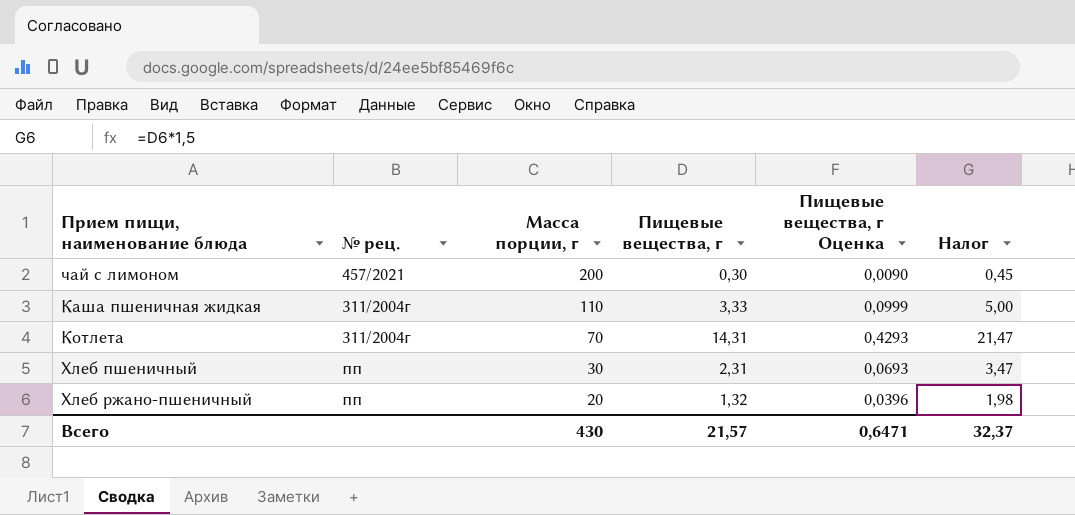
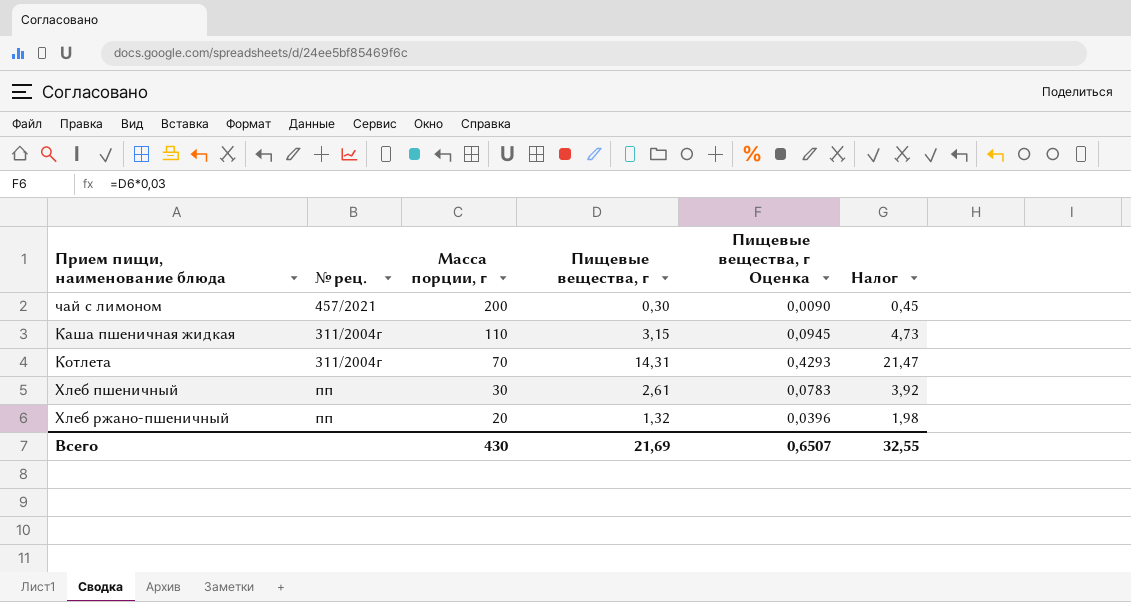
Каша пшеничная жидкая | Пищевые вещества, г: 3,33 -> 3,15
Каша пшеничная жидкая | Пищевые вещества, г Оценка: 0,0999 -> 0,0945
Каша пшеничная жидкая | Налог: 5,00 -> 4,73
Хлеб пшеничный | Пищевые вещества, г: 2,31 -> 2,61
Хлеб пшеничный | Пищевые вещества, г Оценка: 0,0693 -> 0,0783
Хлеб пшеничный | Налог: 3,47 -> 3,92
Всего | Пищевые вещества, г: 21,57 -> 21,69
Всего | Пищевые вещества, г Оценка: 0,6471 -> 0,6507
Всего | Налог: 32,37 -> 32,55

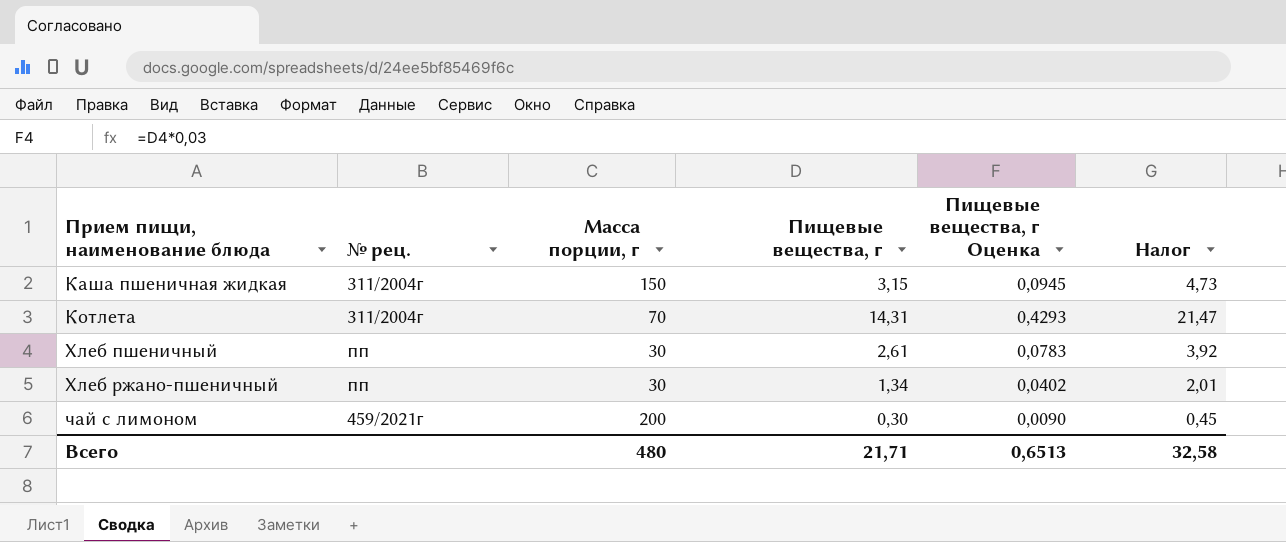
row order: Масса порции, г descending -> Прием пищи, наименование блюда ascending
Каша пшеничная жидкая | Масса порции, г: 110 -> 150
Хлеб ржано-пшеничный | Масса порции, г: 20 -> 30
Хлеб ржано-пшеничный | Пищевые вещества, г: 1,32 -> 1,34
Хлеб ржано-пшеничный | Пищевые вещества, г Оценка: 0,0396 -> 0,0402
Хлеб ржано-пшеничный | Налог: 1,98 -> 2,01
чай с лимоном | № рец.: 457/2021 -> 459/2021г
Всего | Масса порции, г: 430 -> 480
Всего | Пищевые вещества, г: 21,69 -> 21,71
Всего | Пищевые вещества, г Оценка: 0,6507 -> 0,6513
Всего | Налог: 32,55 -> 32,58

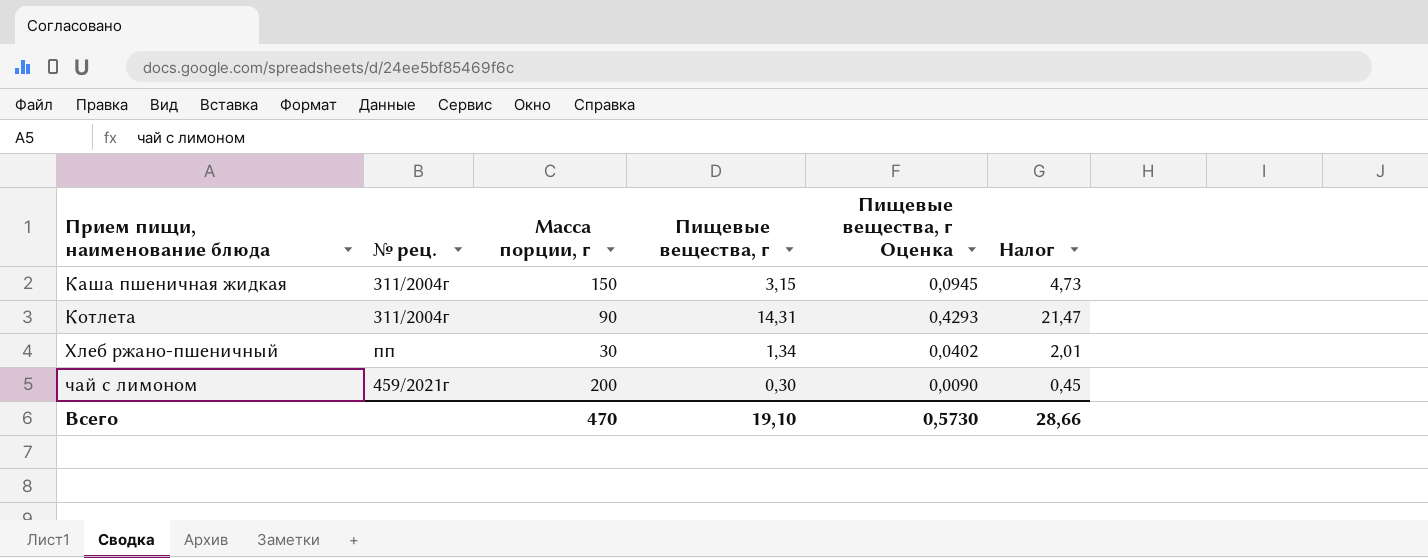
row Хлеб пшеничный: пп | 30 | 2,61 | 0,0783 | 3,92 -> none
Котлета | Масса порции, г: 70 -> 90
Всего | Масса порции, г: 480 -> 470
Всего | Пищевые вещества, г: 21,71 -> 19,10
Всего | Пищевые вещества, г Оценка: 0,6513 -> 0,5730
Всего | Налог: 32,58 -> 28,66

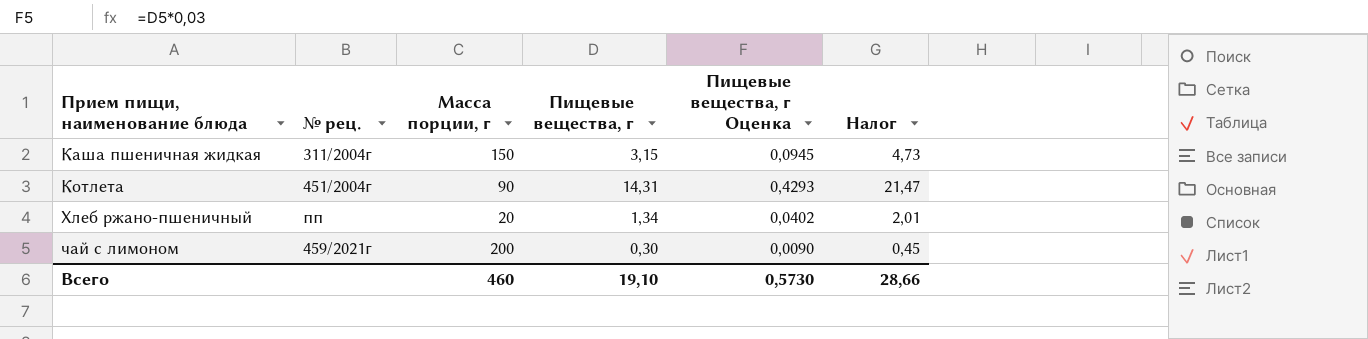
Котлета | № рец.: 311/2004г -> 451/2004г
Хлеб ржано-пшеничный | Масса порции, г: 30 -> 20
Всего | Масса порции, г: 470 -> 460

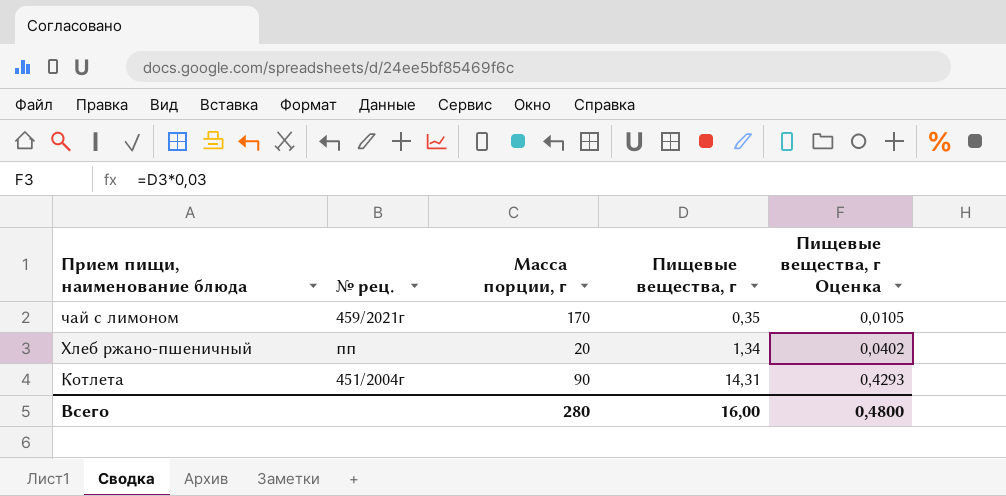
row order: Прием пищи, наименование блюда ascending -> Прием пищи, наименование блюда descending
column Налог | formula: [Пищевые вещества, г] * 1,5 -> none
row Каша пшеничная жидкая: 311/2004г | 150 | 3,15 | 0,0945 | 4,73 -> none
чай с лимоном | Масса порции, г: 200 -> 170
чай с лимоном | Пищевые вещества, г: 0,30 -> 0,35
чай с лимоном | Пищевые вещества, г Оценка: 0,0090 -> 0,0105
Всего | Масса порции, г: 460 -> 280
Всего | Пищевые вещества, г: 19,10 -> 16,00
Всего | Пищевые вещества, г Оценка: 0,5730 -> 0,4800

